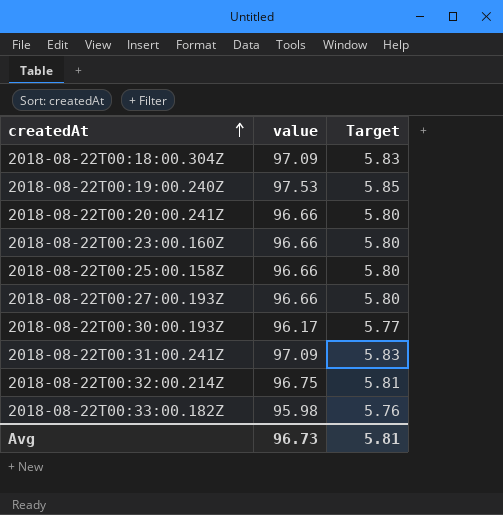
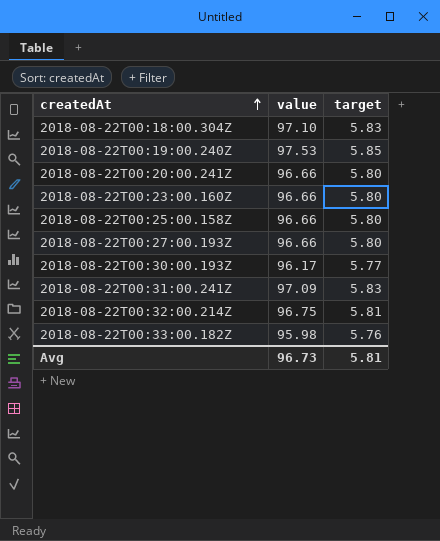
column name: Target -> target
2018-08-22T00:18:00.304Z | value: 97.09 -> 97.10

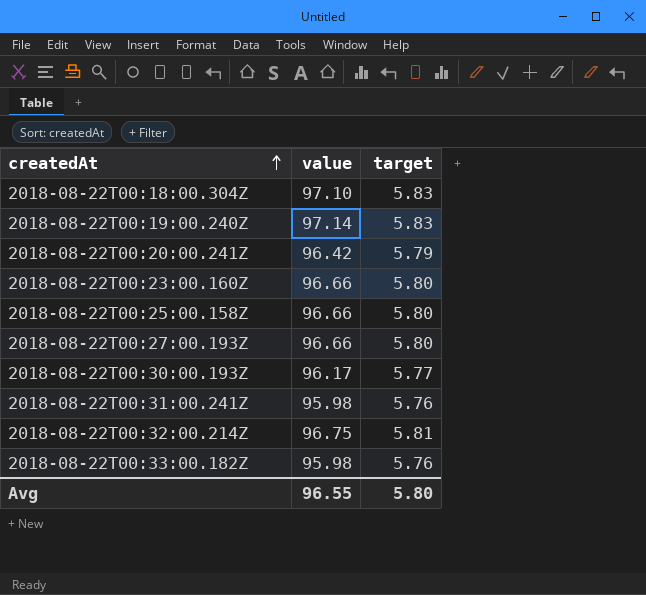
2018-08-22T00:19:00.240Z | value: 97.53 -> 97.14
2018-08-22T00:19:00.240Z | target: 5.85 -> 5.83
2018-08-22T00:20:00.241Z | value: 96.66 -> 96.42
2018-08-22T00:20:00.241Z | target: 5.80 -> 5.79
2018-08-22T00:31:00.241Z | value: 97.09 -> 95.98
2018-08-22T00:31:00.241Z | target: 5.83 -> 5.76
Avg | value: 96.73 -> 96.55
Avg | target: 5.81 -> 5.80

